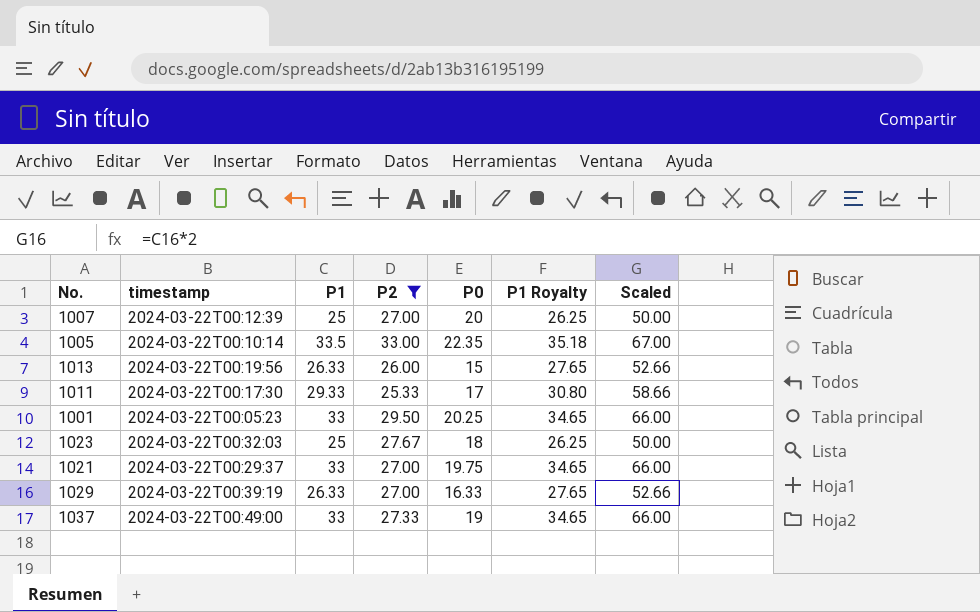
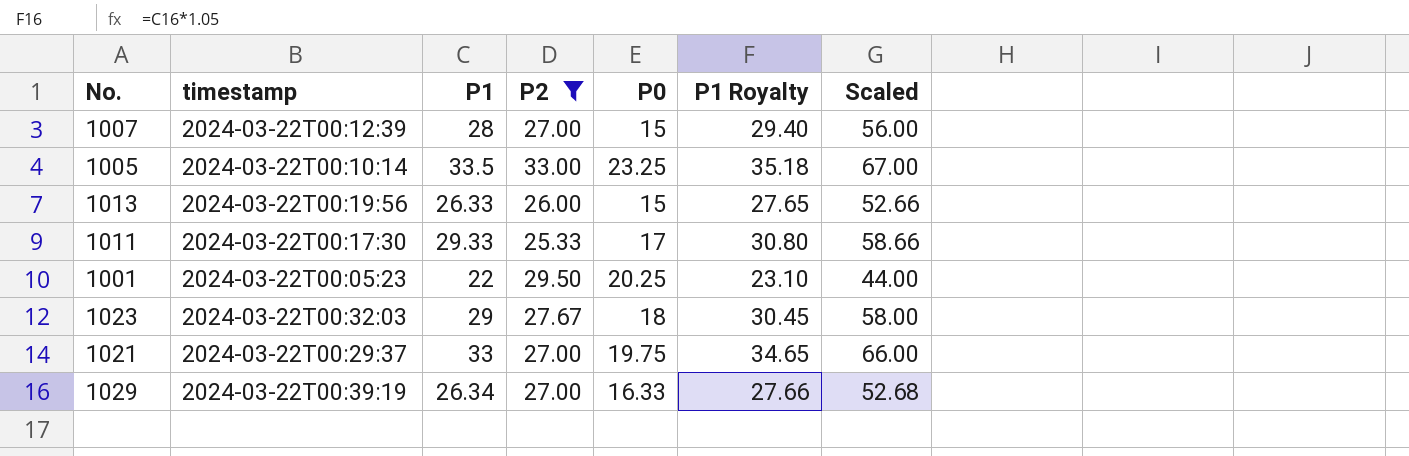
row 1037: 2024-03-22T00:49:00 | 33 | 27.33 | 19 | 34.65 | 66.00 -> none
1007 | P1: 25 -> 28
1007 | P0: 20 -> 15
1007 | P1 Royalty: 26.25 -> 29.40
1007 | Scaled: 50.00 -> 56.00
1005 | P0: 22.35 -> 23.25
1001 | P1: 33 -> 22
1001 | P1 Royalty: 34.65 -> 23.10
1001 | Scaled: 66.00 -> 44.00
1023 | P1: 25 -> 29
1023 | P1 Royalty: 26.25 -> 30.45
1023 | Scaled: 50.00 -> 58.00
1029 | P1: 26.33 -> 26.34
1029 | P1 Royalty: 27.65 -> 27.66
1029 | Scaled: 52.66 -> 52.68

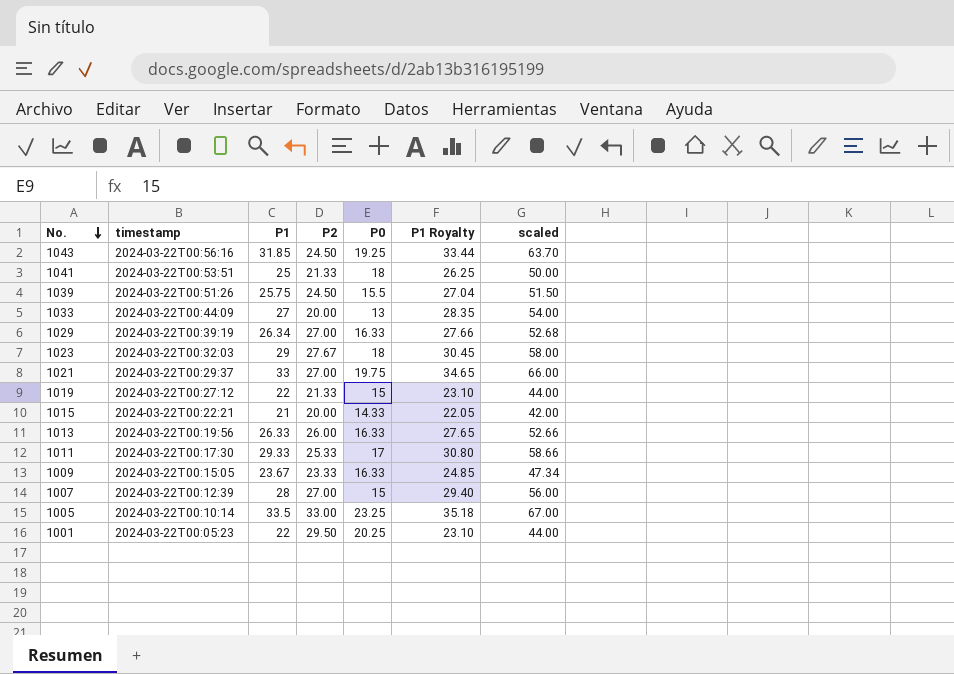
filter: P2 >= 25.33 -> none
row order: none -> No. descending
column name: Scaled -> scaled
1013 | P0: 15 -> 16.33

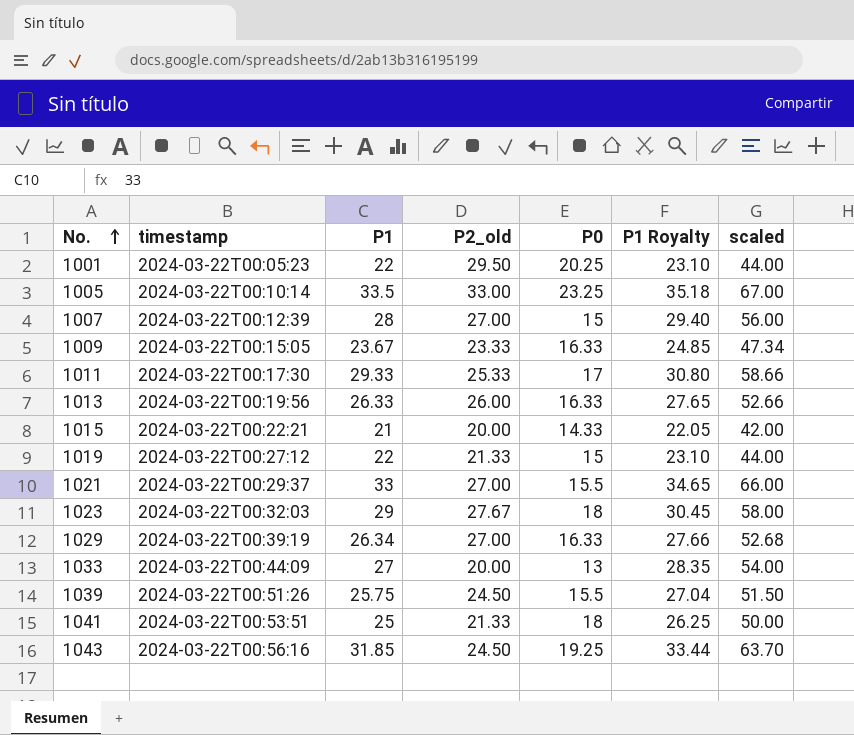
row order: No. descending -> No. ascending
column name: P2 -> P2_old
1021 | P0: 19.75 -> 15.5

